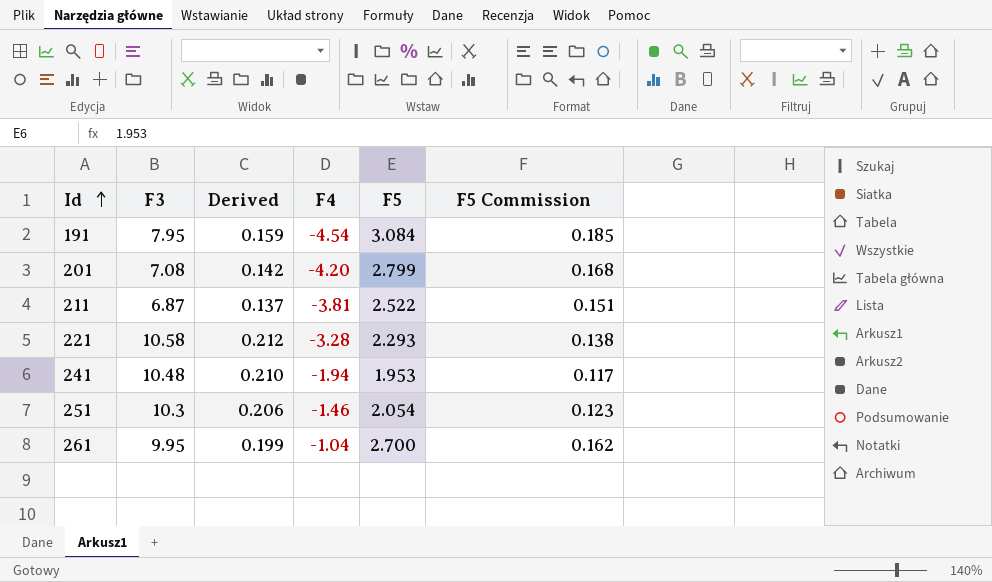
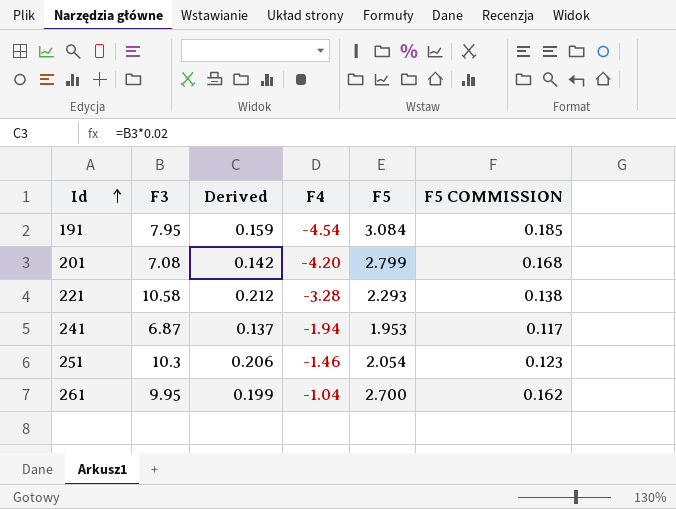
column name: F5 Commission -> F5 COMMISSION
row 211: 6.87 | 0.137 | -3.81 | 2.522 | 0.151 -> none
241 | F3: 10.48 -> 6.87
241 | Derived: 0.210 -> 0.137

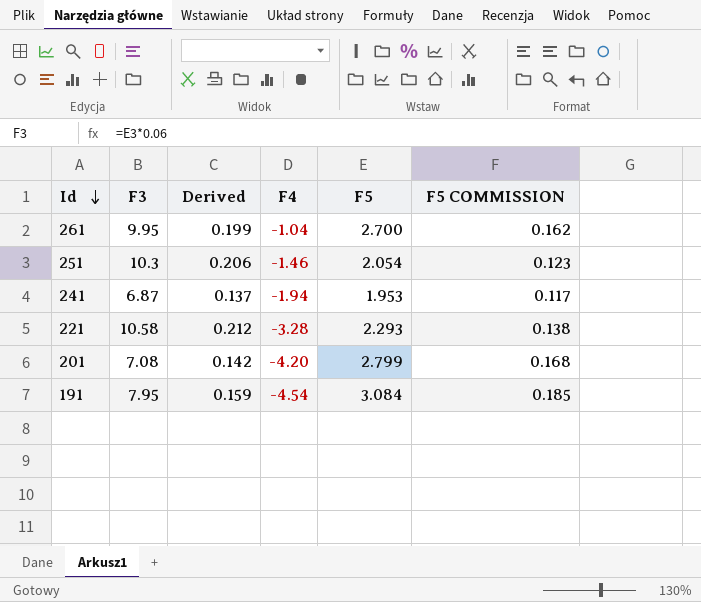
row order: Id ascending -> Id descending

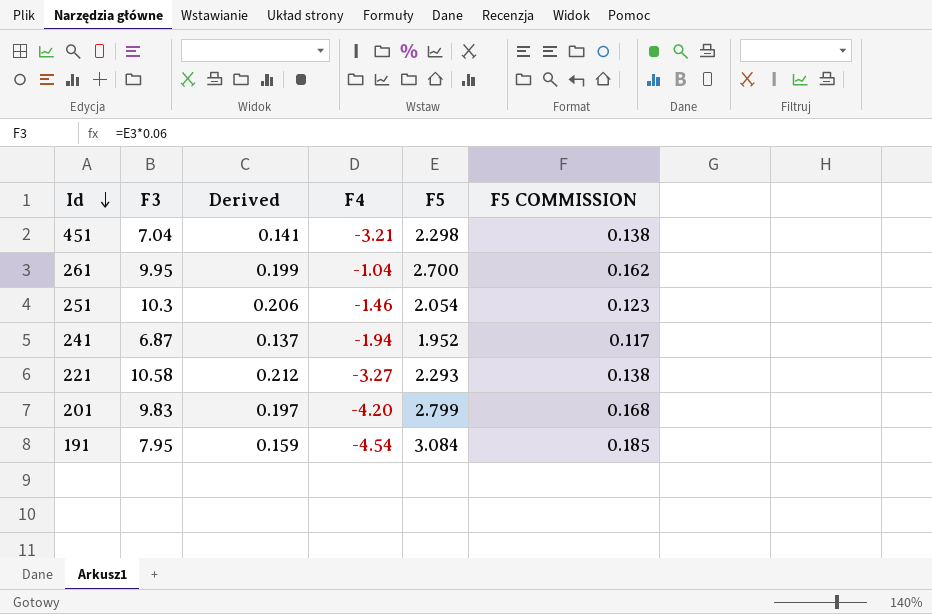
row 451: none -> 7.04 | 0.141 | -3.21 | 2.298 | 0.138
241 | F5: 1.953 -> 1.952
221 | F4: -3.28 -> -3.27
201 | F3: 7.08 -> 9.83
201 | Derived: 0.142 -> 0.197

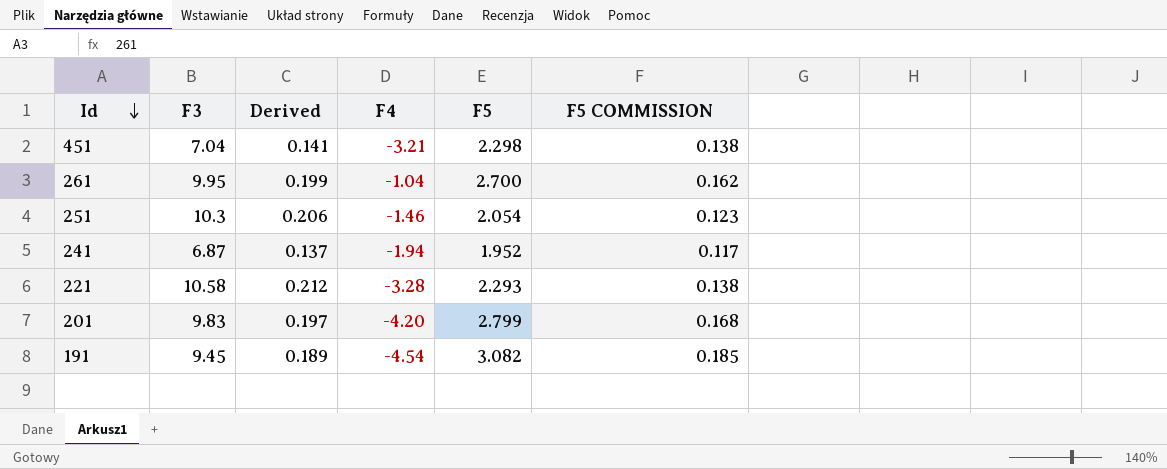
221 | F4: -3.27 -> -3.28
191 | F3: 7.95 -> 9.45
191 | Derived: 0.159 -> 0.189
191 | F5: 3.084 -> 3.082

